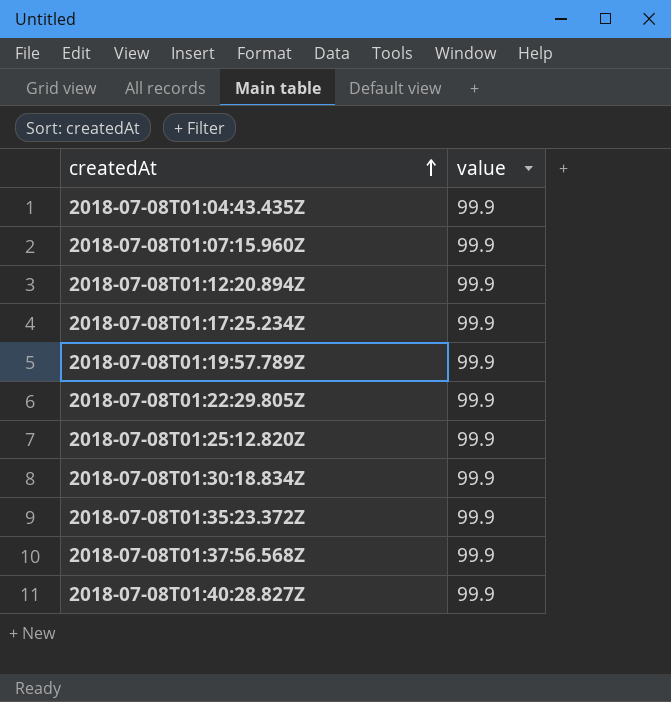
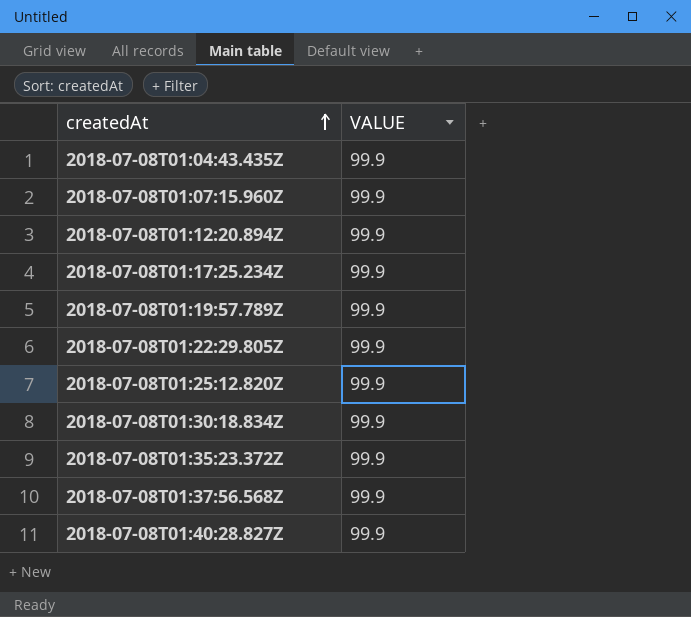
column name: value -> VALUE

